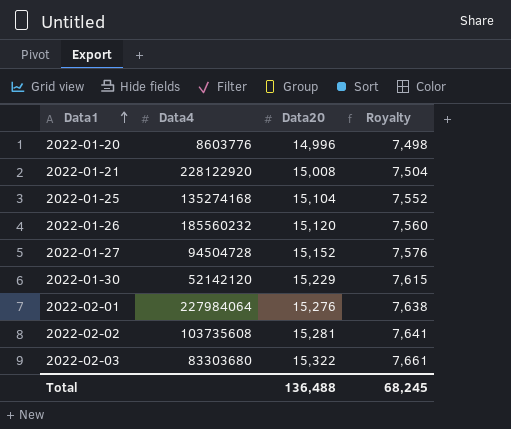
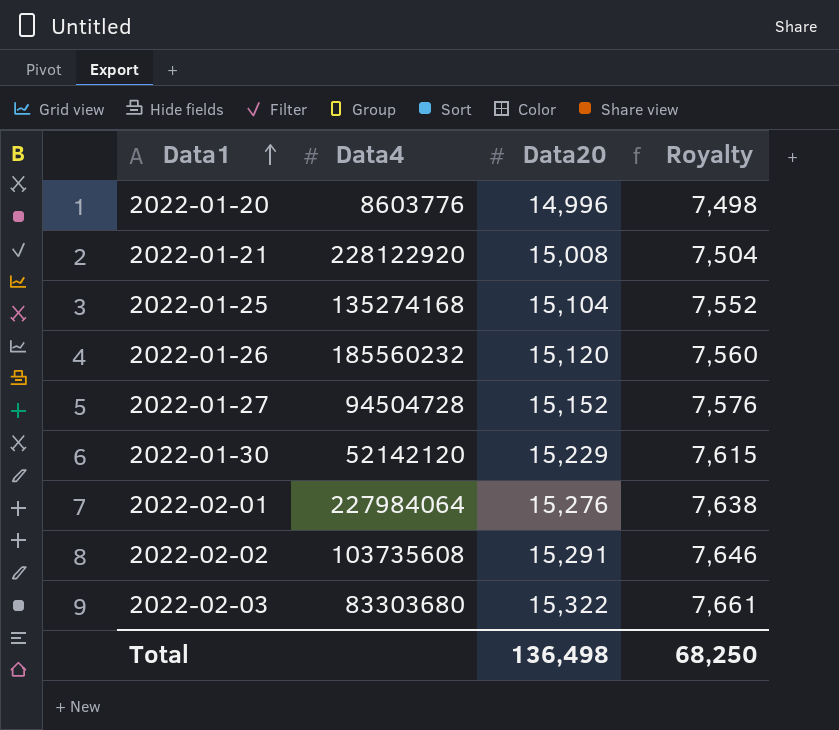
2022-02-02 | Data20: 15,281 -> 15,291
2022-02-02 | Royalty: 7,641 -> 7,646
Total | Data20: 136,488 -> 136,498
Total | Royalty: 68,245 -> 68,250

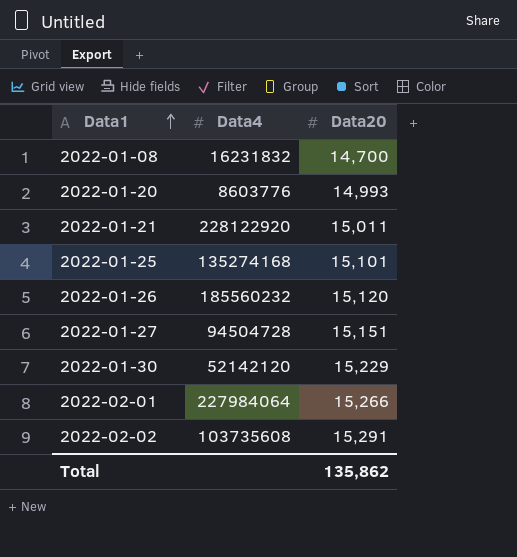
column Royalty | formula: [Data20] * 0.5 -> none
row 2022-02-03: 83303680 | 15,322 | 7,661 -> none
row 2022-01-08: none -> 16231832 | 14,700
2022-01-20 | Data20: 14,996 -> 14,993
2022-01-21 | Data20: 15,008 -> 15,011
2022-01-25 | Data20: 15,104 -> 15,101
2022-01-27 | Data20: 15,152 -> 15,151
2022-02-01 | Data20: 15,276 -> 15,266
Total | Data20: 136,498 -> 135,862

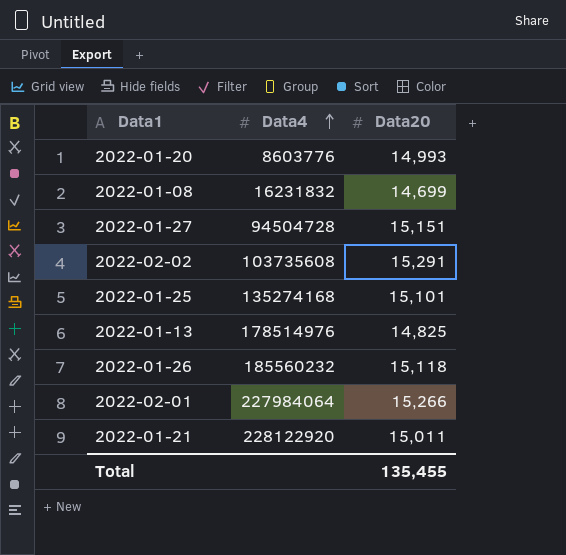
row order: Data1 ascending -> Data4 ascending
row 2022-01-30: 52142120 | 15,229 -> none
2022-01-08 | Data20: 14,700 -> 14,699
row 2022-01-13: none -> 178514976 | 14,825
2022-01-26 | Data20: 15,120 -> 15,118
Total | Data20: 135,862 -> 135,455

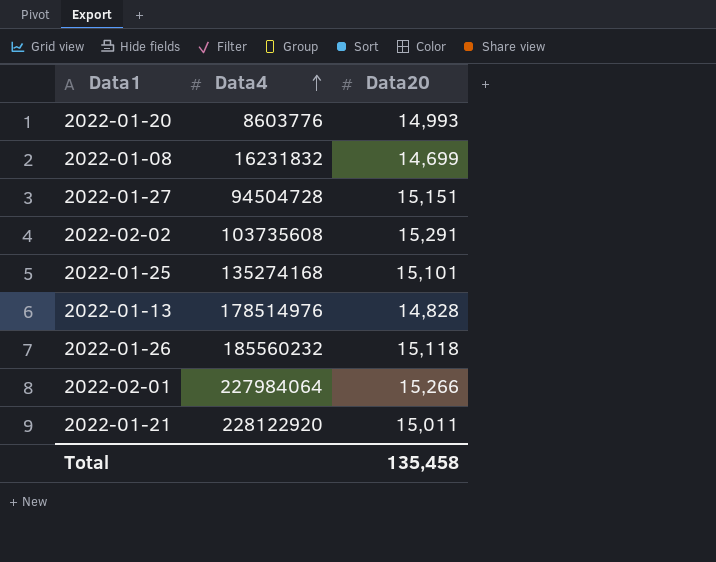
2022-01-13 | Data20: 14,825 -> 14,828
Total | Data20: 135,455 -> 135,458

